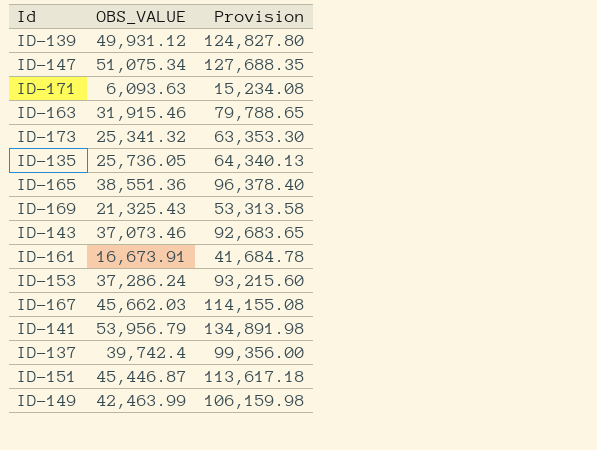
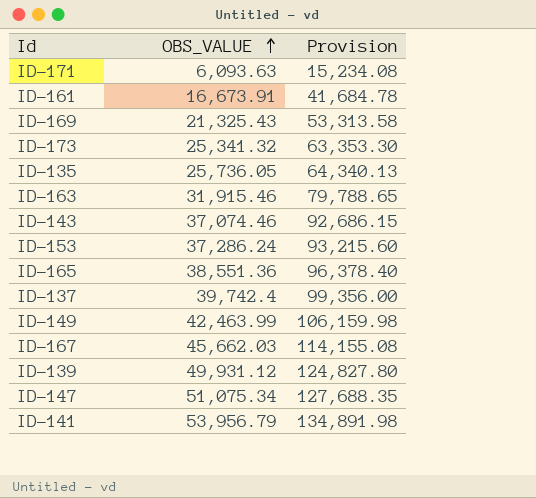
row order: none -> OBS_VALUE ascending
row ID-151: 45,446.87 | 113,617.18 -> none
ID-143 | OBS_VALUE: 37,073.46 -> 37,074.46
ID-143 | Provision: 92,683.65 -> 92,686.15

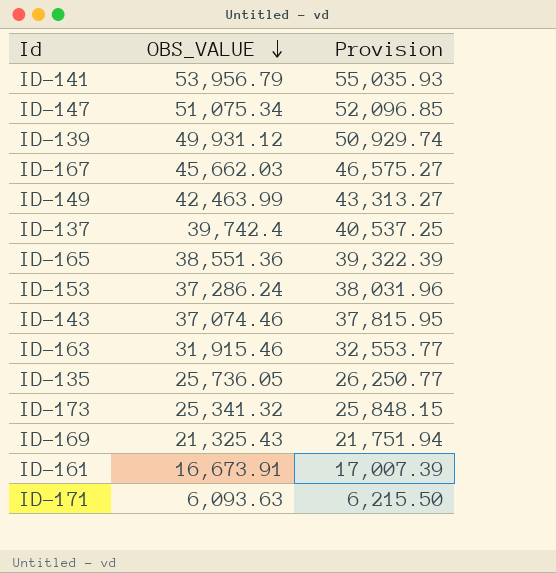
row order: OBS_VALUE ascending -> OBS_VALUE descending
column Provision | formula: [OBS_VALUE] * 2.5 -> [OBS_VALUE] * 1.02

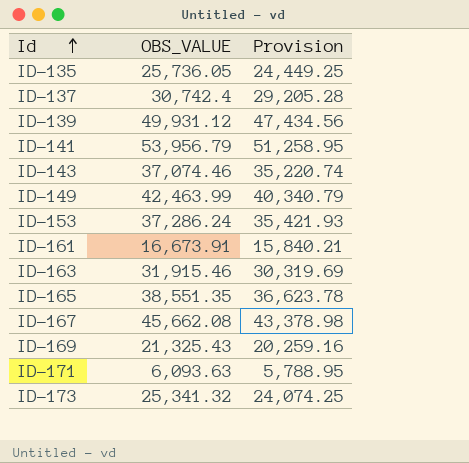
row order: OBS_VALUE descending -> Id ascending
column Provision | formula: [OBS_VALUE] * 1.02 -> [OBS_VALUE] * 0.95
row ID-147: 51,075.34 | 52,096.85 -> none
ID-137 | OBS_VALUE: 39,742.4 -> 30,742.4
ID-165 | OBS_VALUE: 38,551.36 -> 38,551.35
ID-167 | OBS_VALUE: 45,662.03 -> 45,662.08

